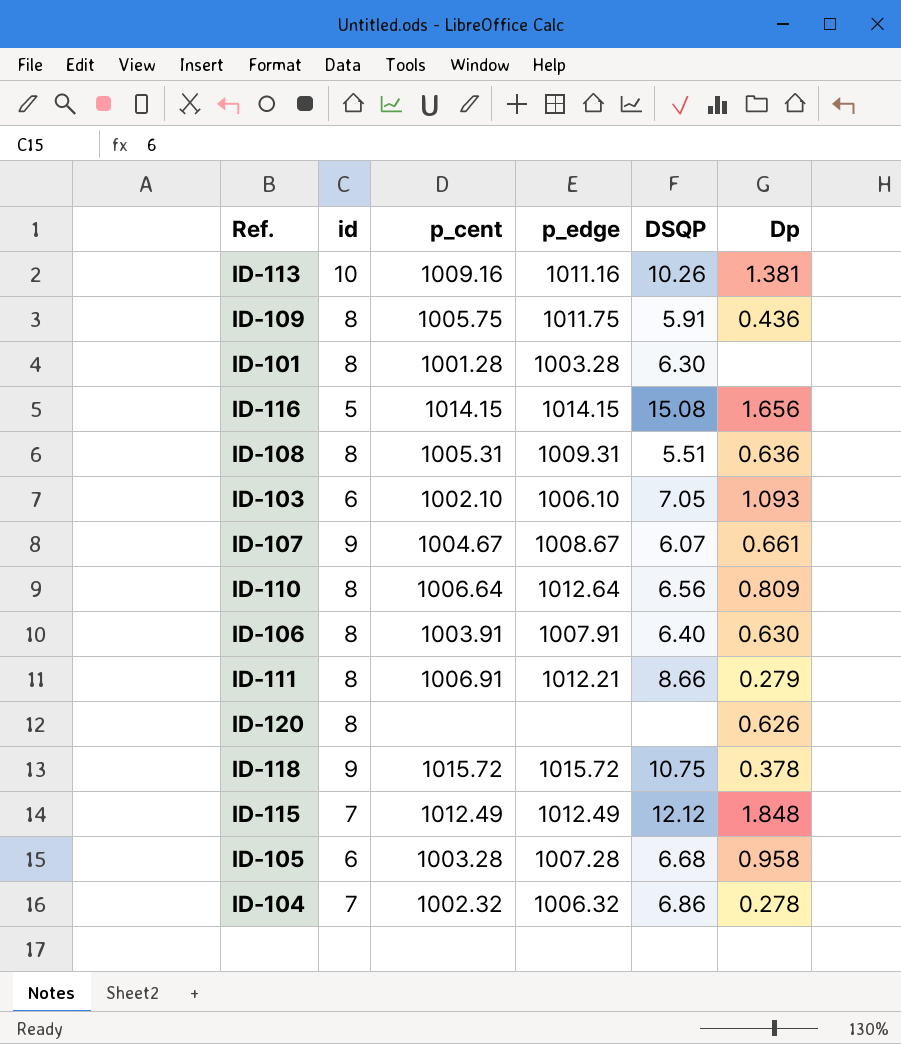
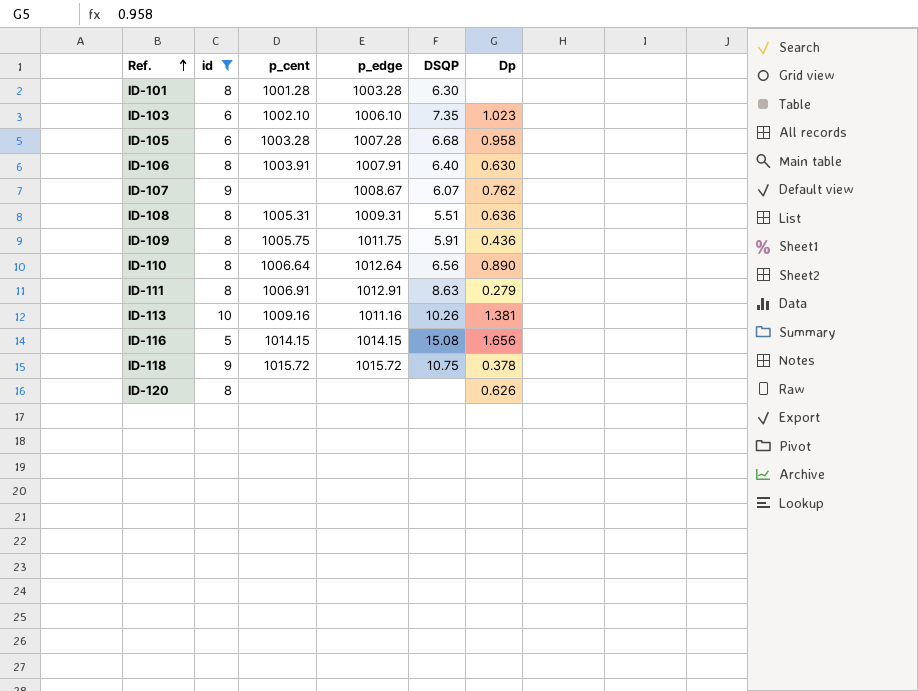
filter: none -> id != 7
row order: none -> Ref. ascending
ID-103 | DSQP: 7.05 -> 7.35
ID-103 | Dp: 1.093 -> 1.023
ID-107 | p_cent: 1004.67 -> none
ID-107 | Dp: 0.661 -> 0.762
ID-110 | Dp: 0.809 -> 0.890
ID-111 | p_edge: 1012.21 -> 1012.91
ID-111 | DSQP: 8.66 -> 8.63

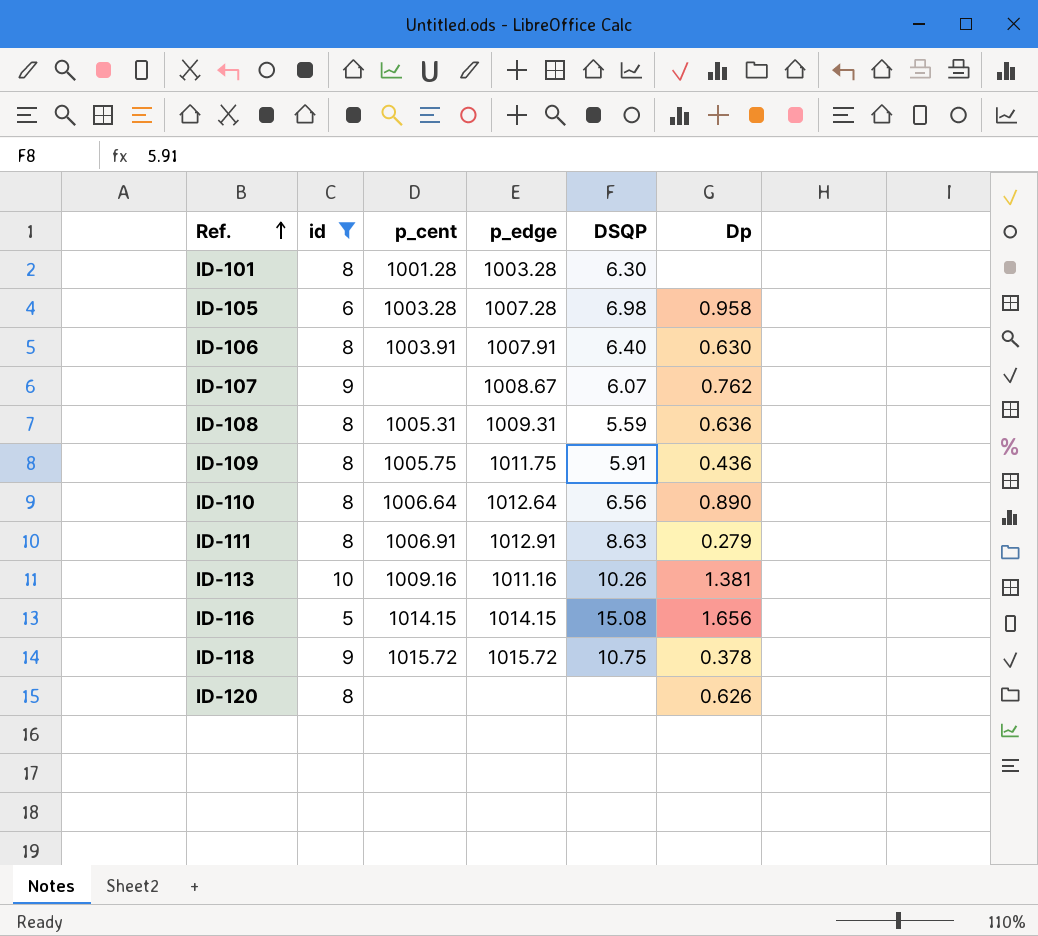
row ID-103: 6 | 1002.10 | 1006.10 | 7.35 | 1.023 -> none
ID-105 | DSQP: 6.68 -> 6.98
ID-108 | DSQP: 5.51 -> 5.59

